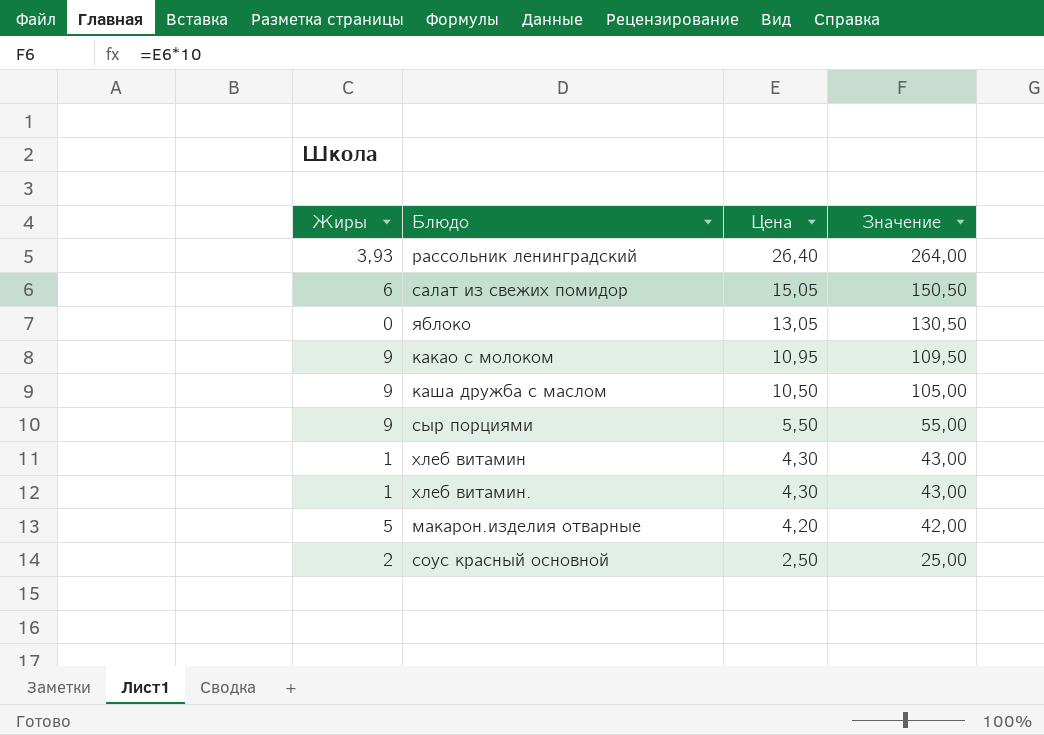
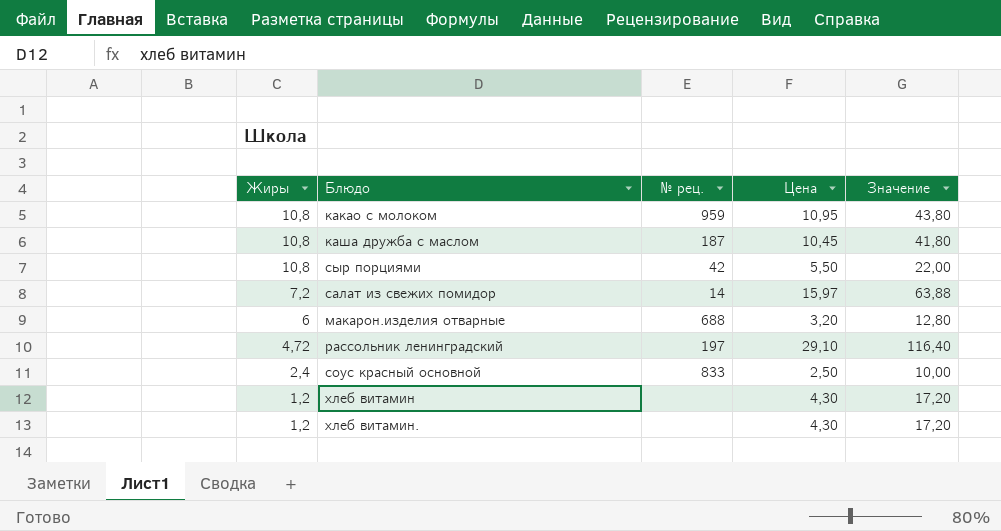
row order: Цена descending -> Жиры descending
column № рец. | position: none -> 3
column Значение | formula: [Цена] * 10 -> [Цена] * 4
row яблоко: 0 | 13,05 | 130,50 -> none
какао с молоком | Жиры: 9 -> 10,8
каша дружба с маслом | Жиры: 9 -> 10,8
каша дружба с маслом | Цена: 10,50 -> 10,45
сыр порциями | Жиры: 9 -> 10,8
салат из свежих помидор | Жиры: 6 -> 7,2
салат из свежих помидор | Цена: 15,05 -> 15,97
макарон.изделия отварные | Жиры: 5 -> 6
макарон.изделия отварные | Цена: 4,20 -> 3,20
рассольник ленинградский | Жиры: 3,93 -> 4,72
рассольник ленинградский | Цена: 26,40 -> 29,10
соус красный основной | Жиры: 2 -> 2,4
хлеб витамин | Жиры: 1 -> 1,2
хлеб витамин. | Жиры: 1 -> 1,2

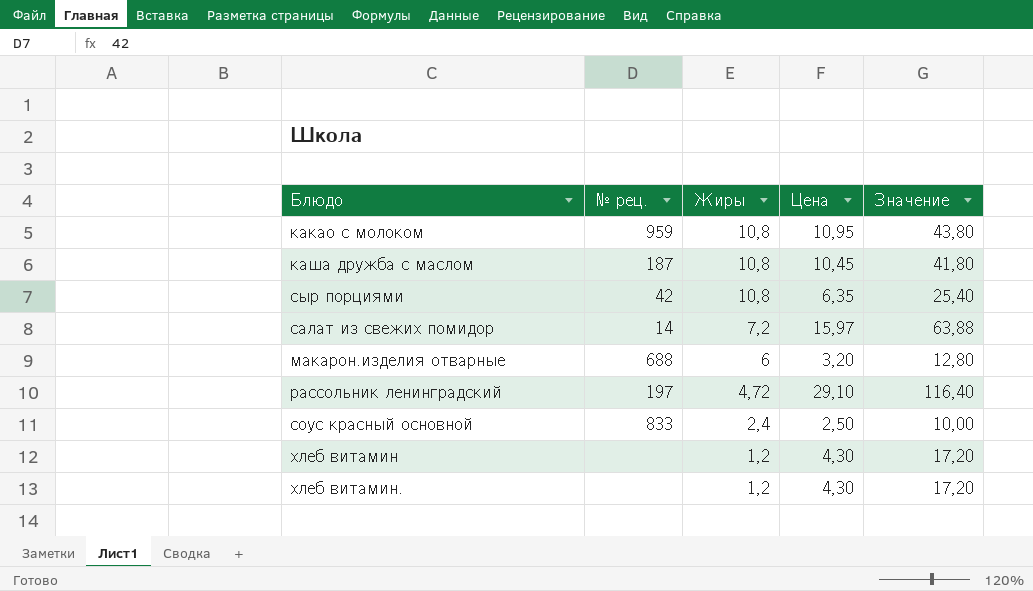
column Жиры | position: 1 -> 3
сыр порциями | Цена: 5,50 -> 6,35
сыр порциями | Значение: 22,00 -> 25,40

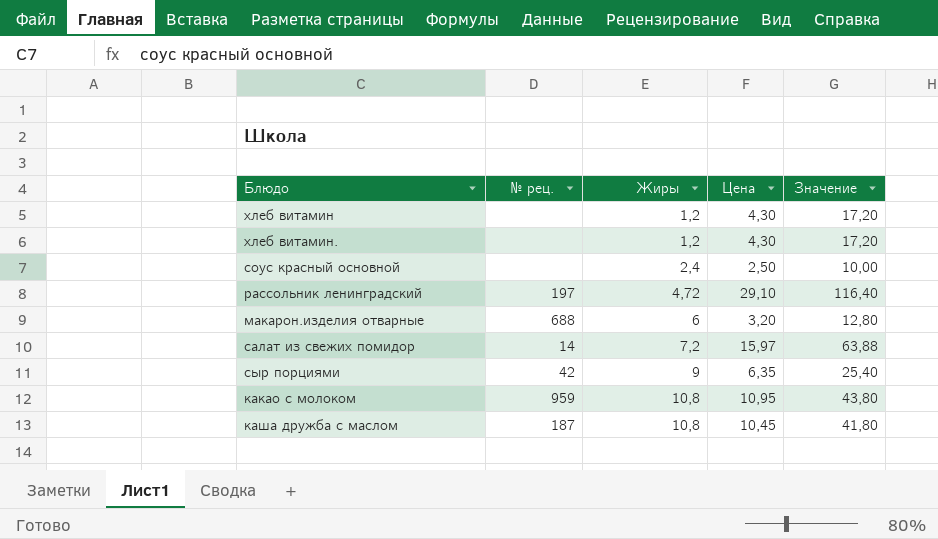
row order: Жиры descending -> Жиры ascending
соус красный основной | № рец.: 833 -> none
сыр порциями | Жиры: 10,8 -> 9

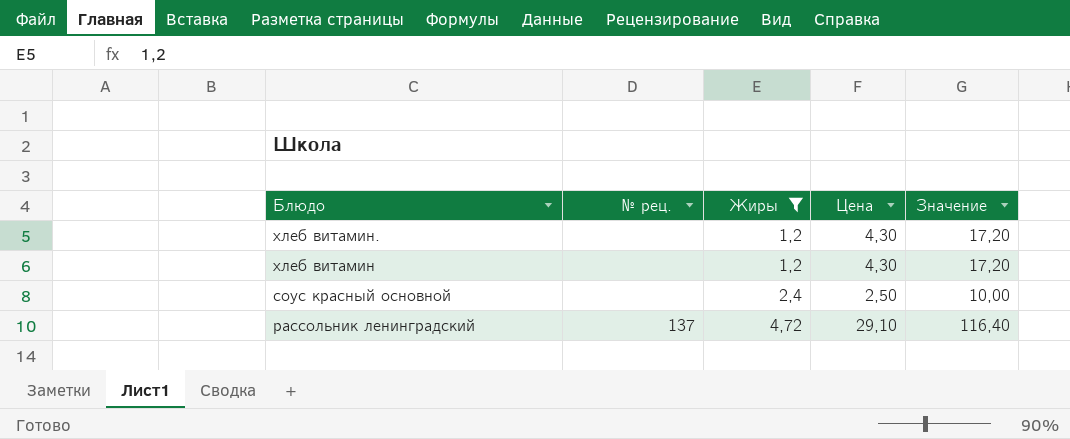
filter: none -> Жиры <= 4,72
row order: Жиры ascending -> Блюдо descending
рассольник ленинградский | № рец.: 197 -> 137

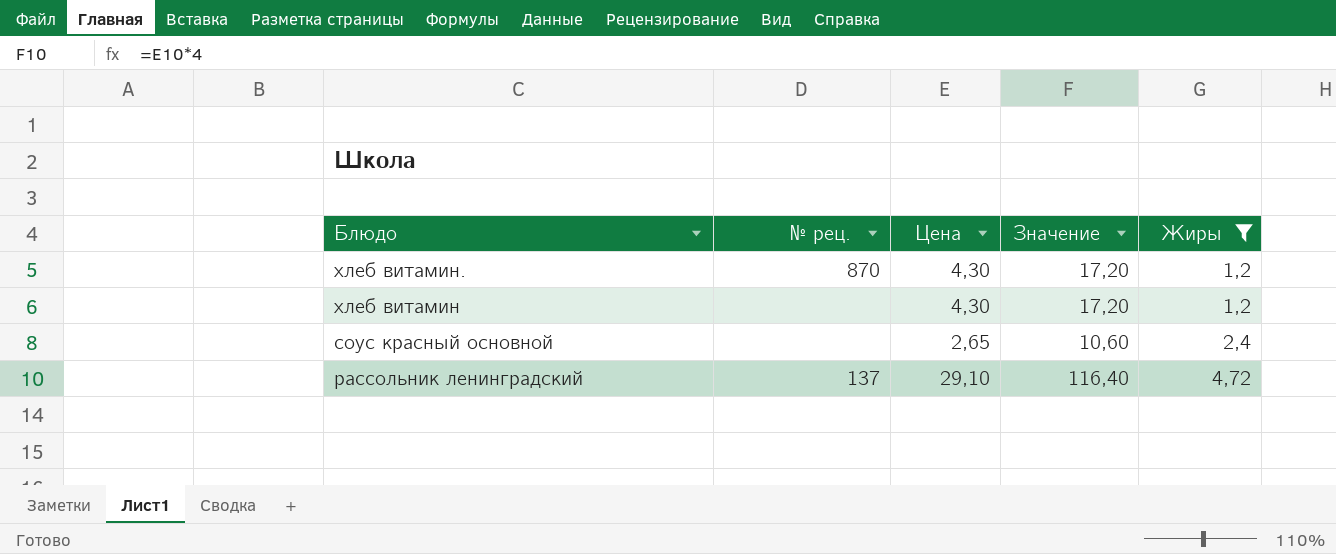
column Жиры | position: 3 -> 5
хлеб витамин. | № рец.: none -> 870
соус красный основной | Цена: 2,50 -> 2,65
соус красный основной | Значение: 10,00 -> 10,60

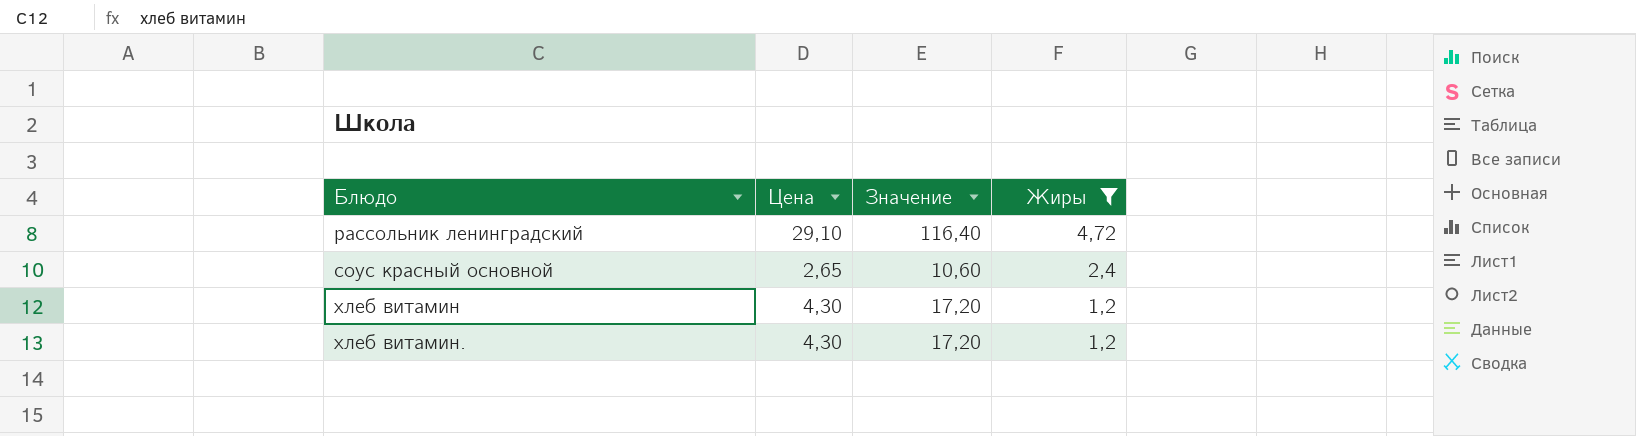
row order: Блюдо descending -> Блюдо ascending
column № рец. | position: 2 -> none

